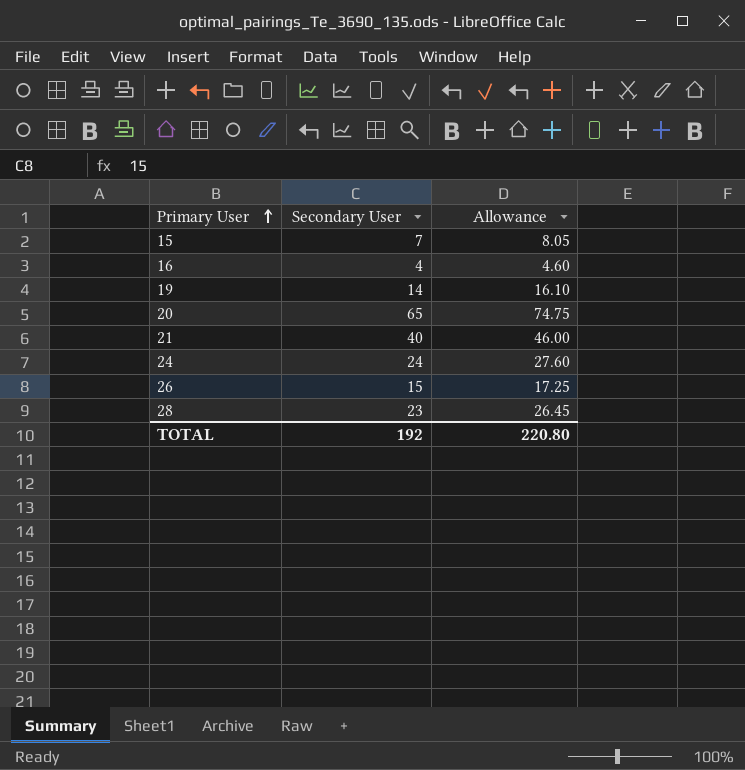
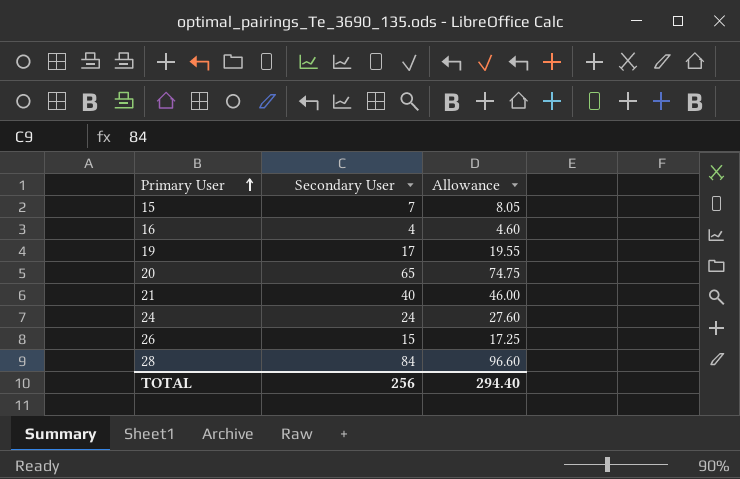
19 | Secondary User: 14 -> 17
19 | Allowance: 16.10 -> 19.55
28 | Secondary User: 23 -> 84
28 | Allowance: 26.45 -> 96.60
TOTAL | Secondary User: 192 -> 256
TOTAL | Allowance: 220.80 -> 294.40

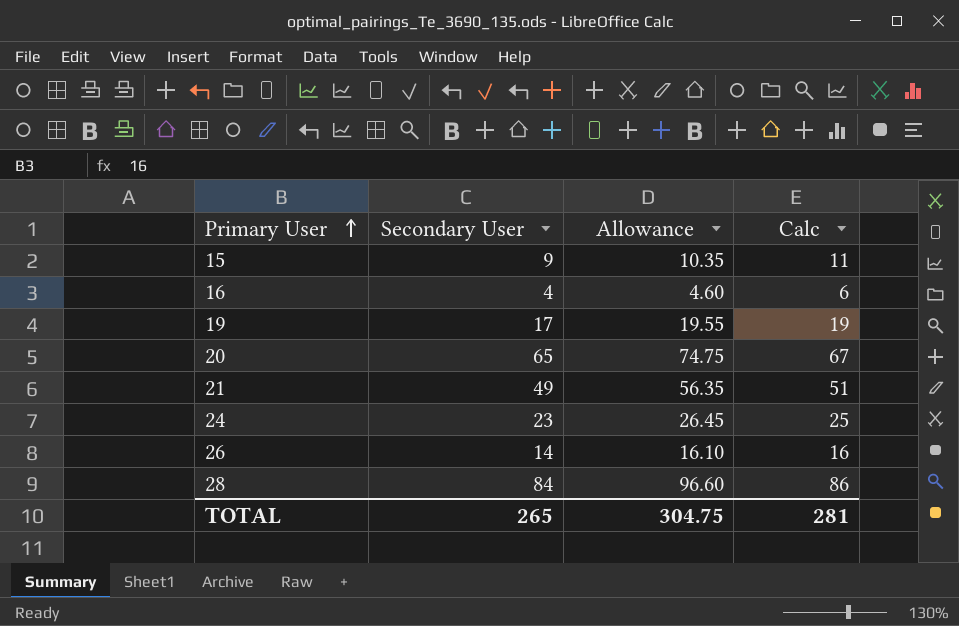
column Calc | formula: none -> [Secondary User] + 2
15 | Secondary User: 7 -> 9
15 | Allowance: 8.05 -> 10.35
21 | Secondary User: 40 -> 49
21 | Allowance: 46.00 -> 56.35
24 | Secondary User: 24 -> 23
24 | Allowance: 27.60 -> 26.45
26 | Secondary User: 15 -> 14
26 | Allowance: 17.25 -> 16.10
TOTAL | Secondary User: 256 -> 265
TOTAL | Allowance: 294.40 -> 304.75

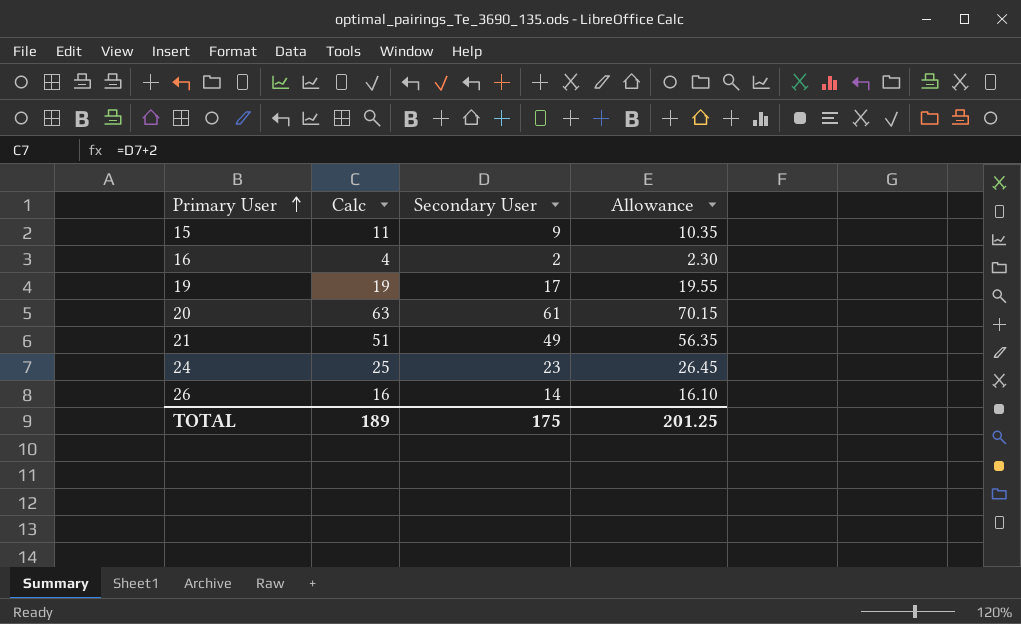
column Calc | position: 4 -> 2
row 28: 84 | 96.60 | 86 -> none
16 | Calc: 6 -> 4
16 | Secondary User: 4 -> 2
16 | Allowance: 4.60 -> 2.30
20 | Calc: 67 -> 63
20 | Secondary User: 65 -> 61
20 | Allowance: 74.75 -> 70.15
TOTAL | Calc: 281 -> 189
TOTAL | Secondary User: 265 -> 175
TOTAL | Allowance: 304.75 -> 201.25

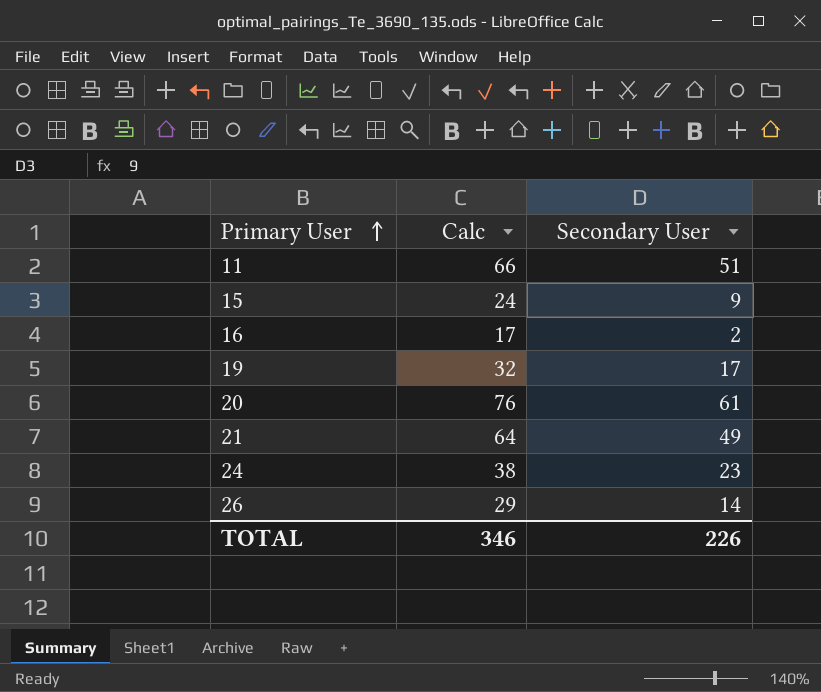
column Allowance | formula: [Secondary User] * 1.15 -> none
column Calc | formula: [Secondary User] + 2 -> [Secondary User] + 15
row 11: none -> 66 | 51
TOTAL | Calc: 189 -> 346
TOTAL | Secondary User: 175 -> 226

